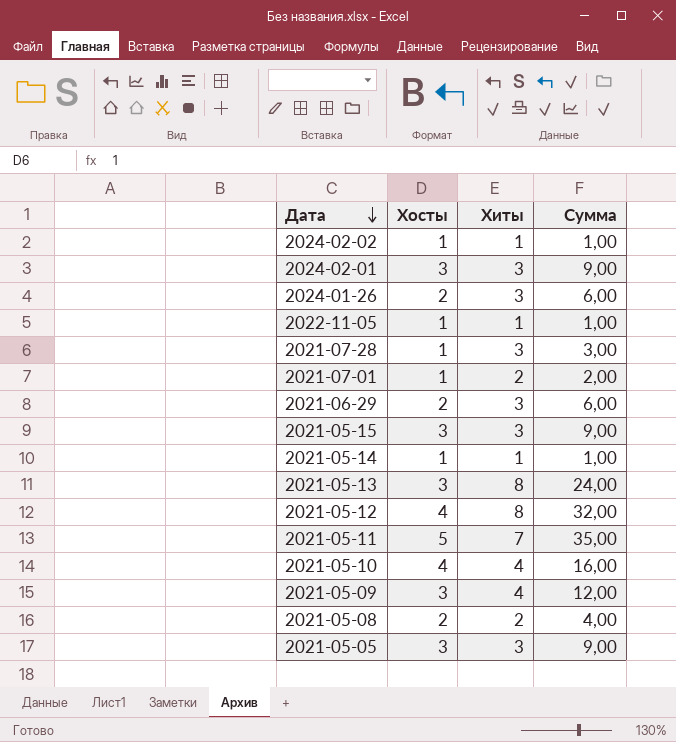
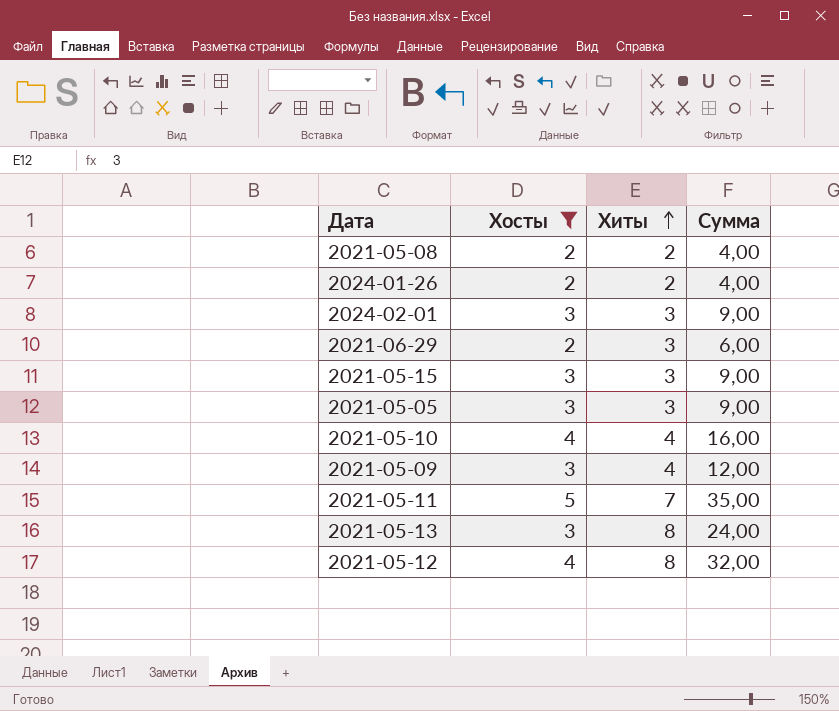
filter: none -> Хосты != 1
row order: Дата descending -> Хиты ascending
2024-01-26 | Хиты: 3 -> 2
2024-01-26 | Сумма: 6,00 -> 4,00

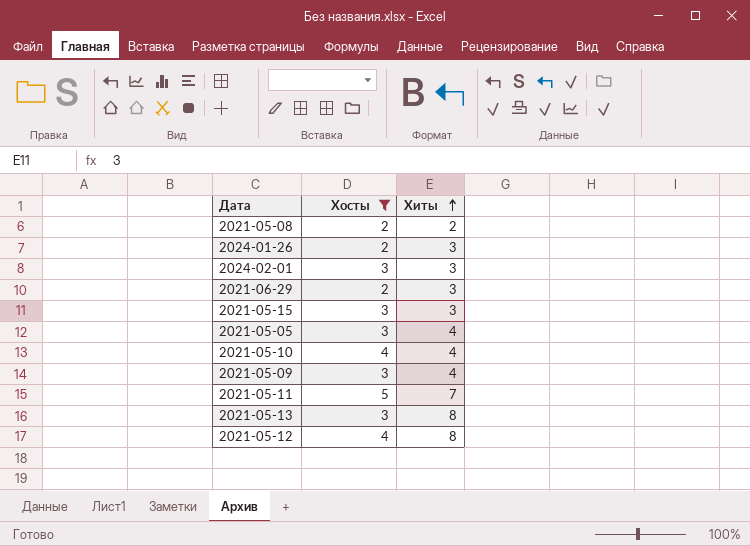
column Сумма | formula: [Хосты] * [Хиты] -> none
2024-01-26 | Хиты: 2 -> 3
2021-05-05 | Хиты: 3 -> 4

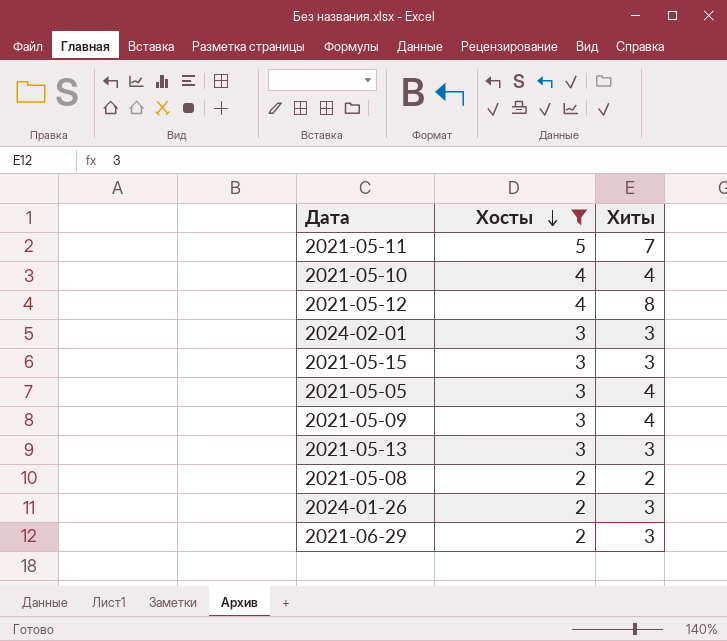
row order: Хиты ascending -> Хосты descending
2021-05-13 | Хиты: 8 -> 3

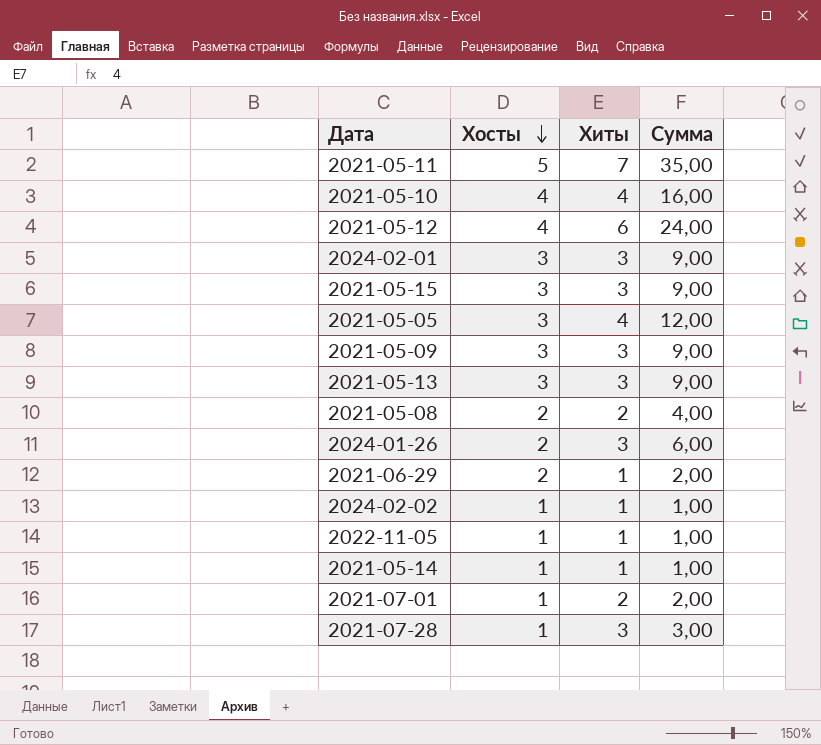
filter: Хосты != 1 -> none
column Сумма | formula: none -> [Хосты] * [Хиты]
2021-05-12 | Хиты: 8 -> 6
2021-05-09 | Хиты: 4 -> 3
2021-06-29 | Хиты: 3 -> 1

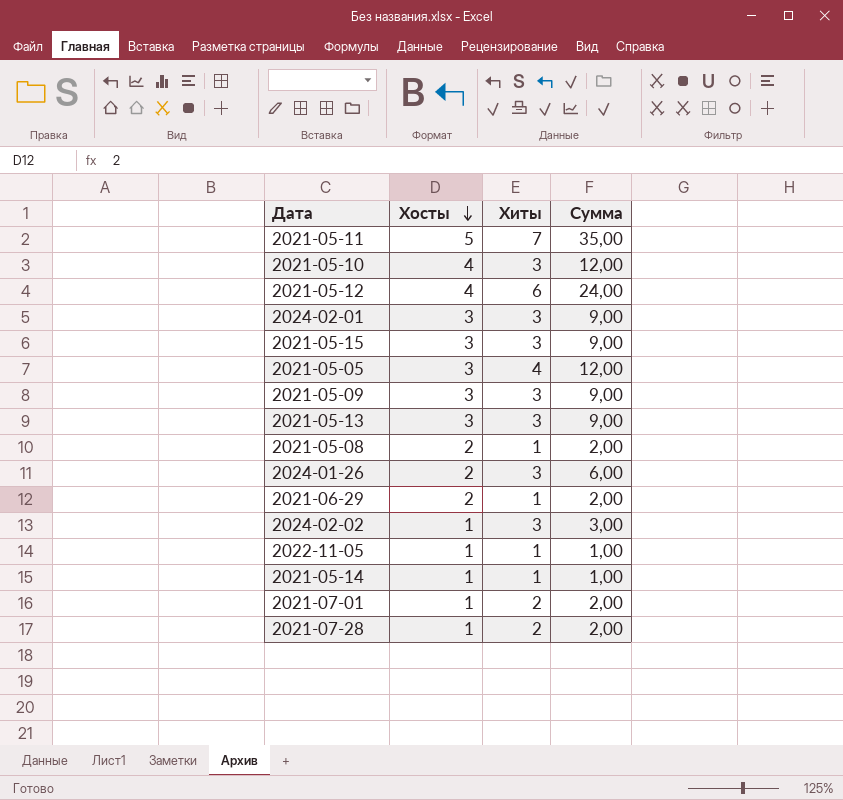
2021-05-10 | Хиты: 4 -> 3
2021-05-10 | Сумма: 16,00 -> 12,00
2021-05-08 | Хиты: 2 -> 1
2021-05-08 | Сумма: 4,00 -> 2,00
2024-02-02 | Хиты: 1 -> 3
2024-02-02 | Сумма: 1,00 -> 3,00
2021-07-28 | Хиты: 3 -> 2
2021-07-28 | Сумма: 3,00 -> 2,00

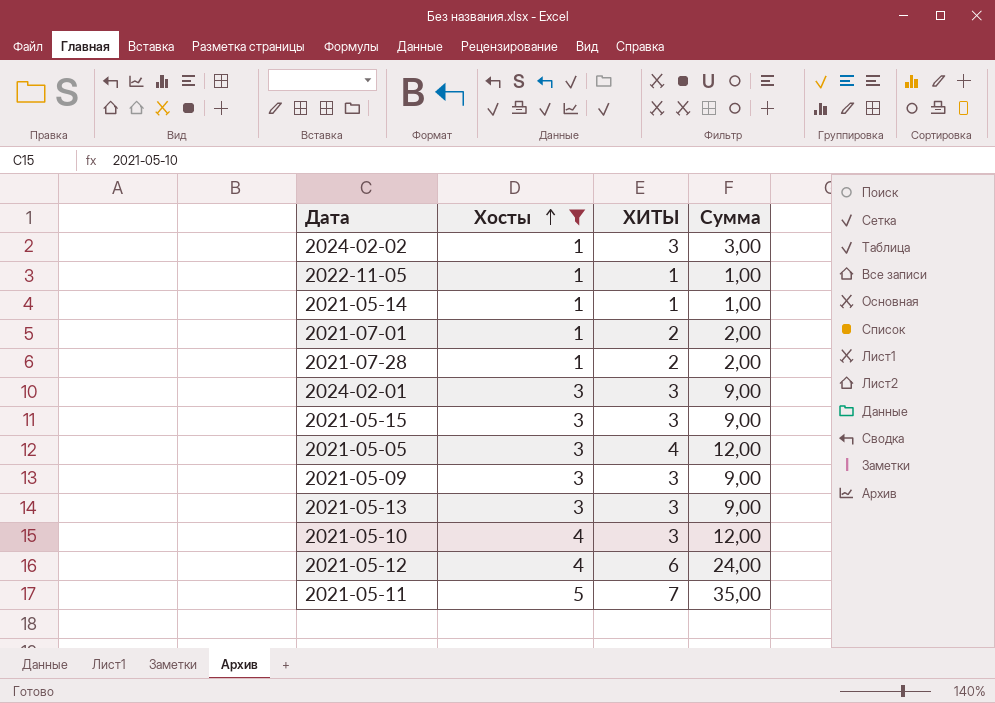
filter: none -> Хосты != 2
row order: Хосты descending -> Хосты ascending
column name: Хиты -> ХИТЫ

